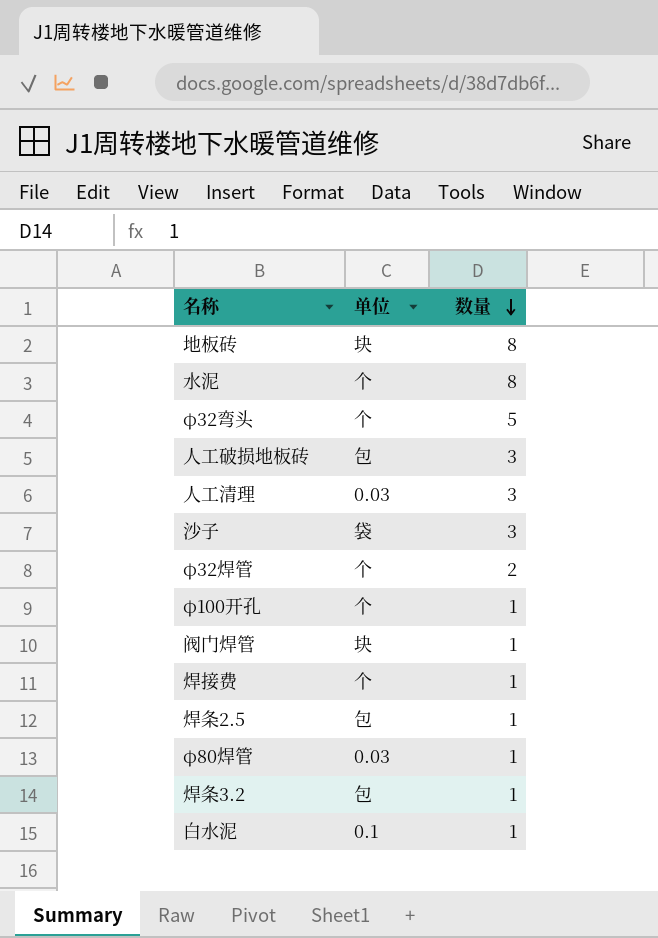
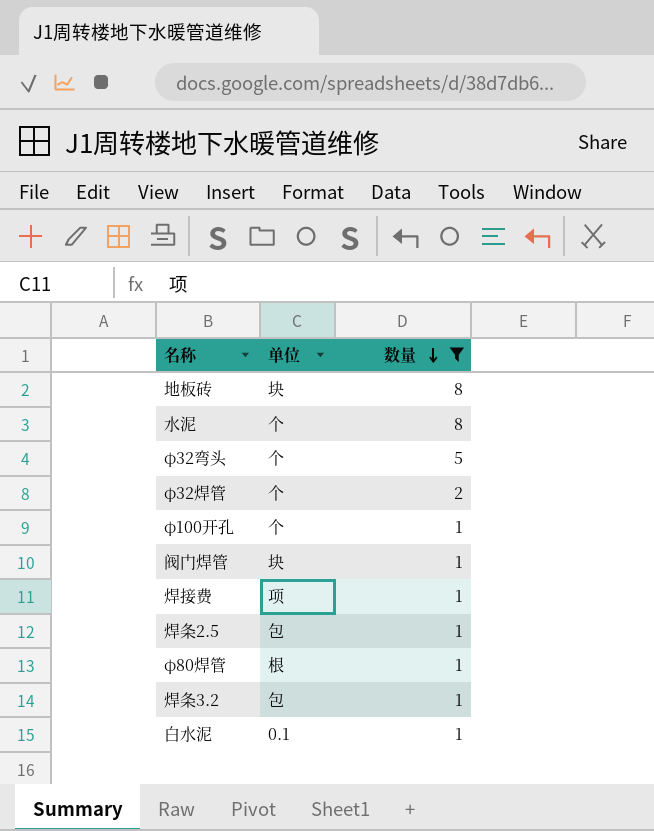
filter: none -> 数量 != 3
焊接费 | 单位: 个 -> 项
φ80焊管 | 单位: 0.03 -> 根

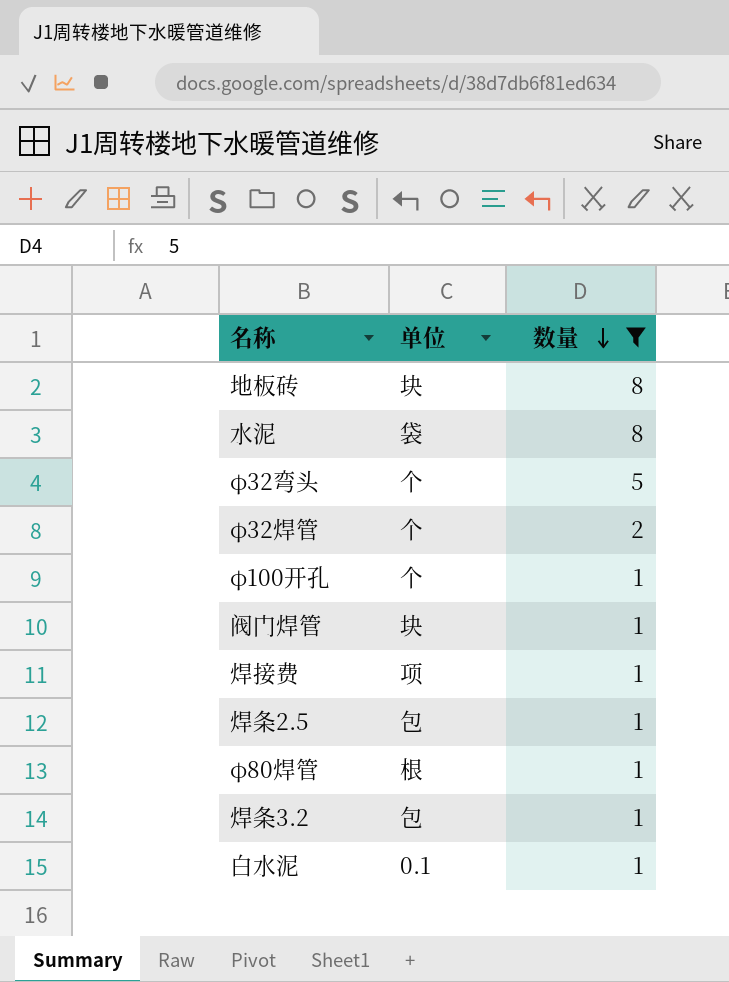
水泥 | 单位: 个 -> 袋

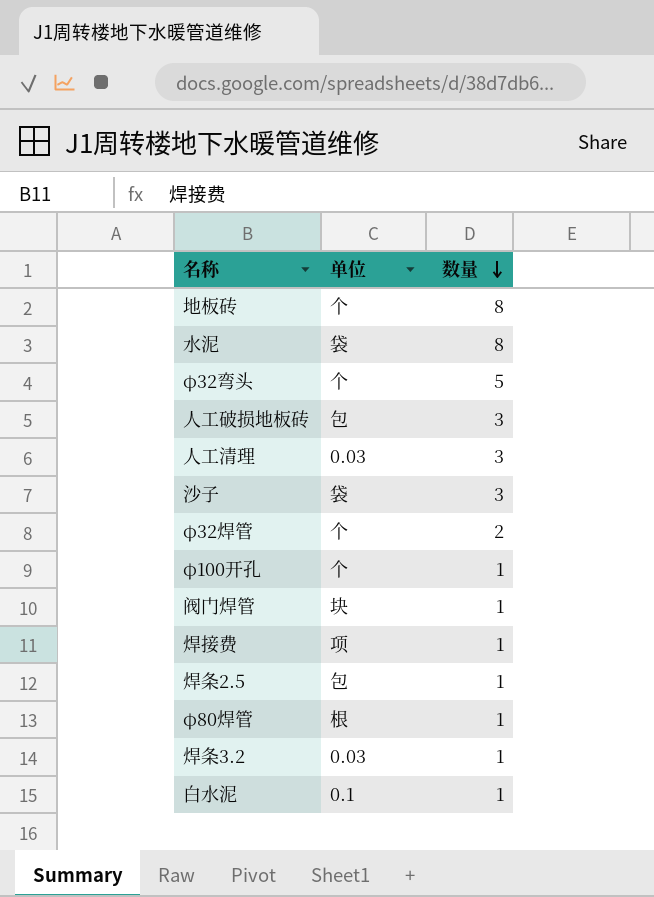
filter: 数量 != 3 -> none
地板砖 | 单位: 块 -> 个
焊条3.2 | 单位: 包 -> 0.03

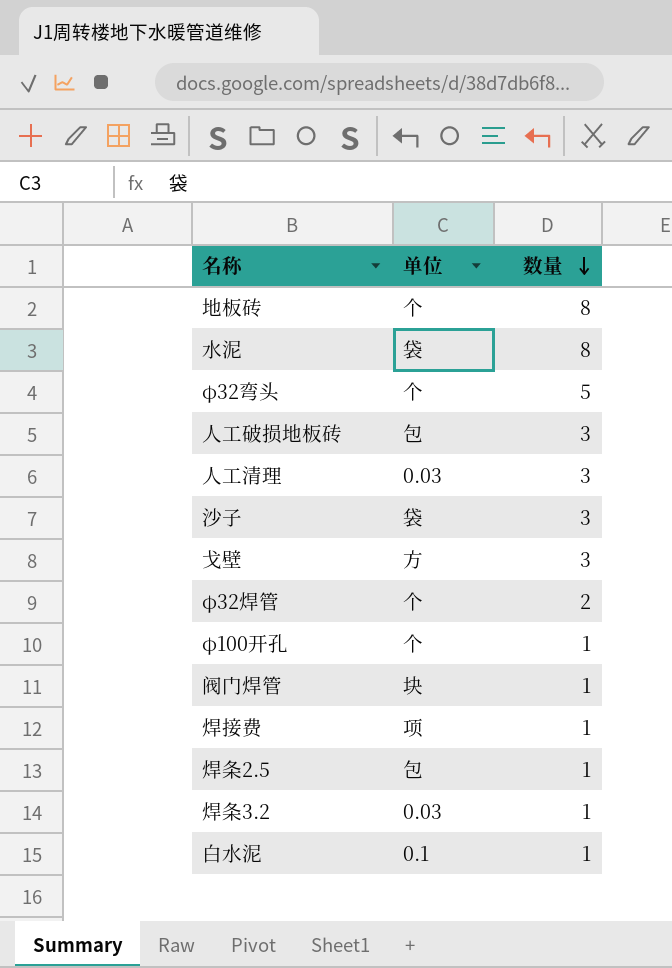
row φ80焊管: 根 | 1 -> none
row 戈壁: none -> 方 | 3

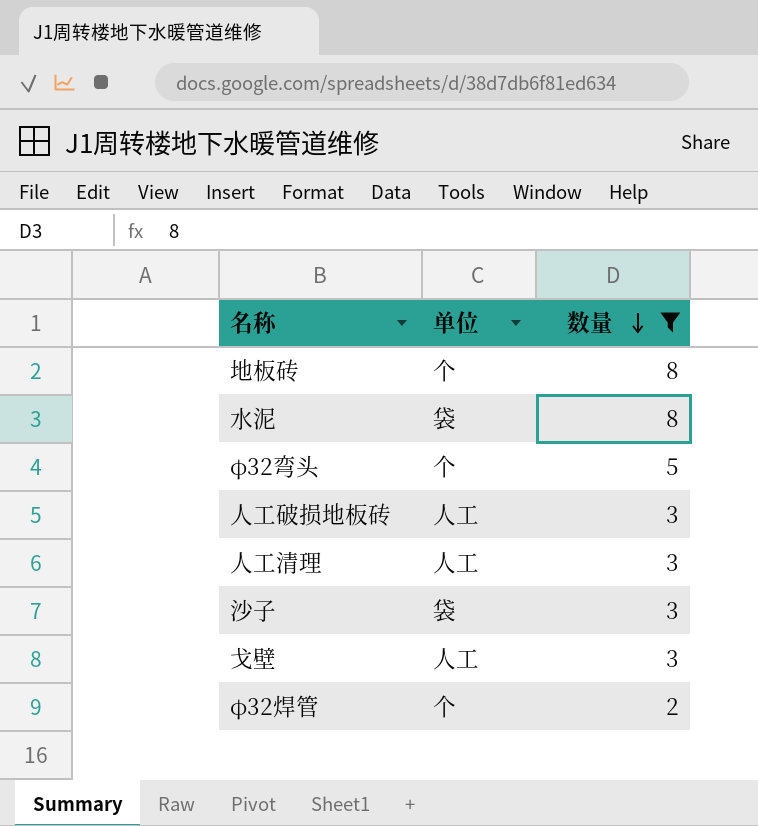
filter: none -> 数量 != 1
人工破损地板砖 | 单位: 包 -> 人工
人工清理 | 单位: 0.03 -> 人工
戈壁 | 单位: 方 -> 人工

